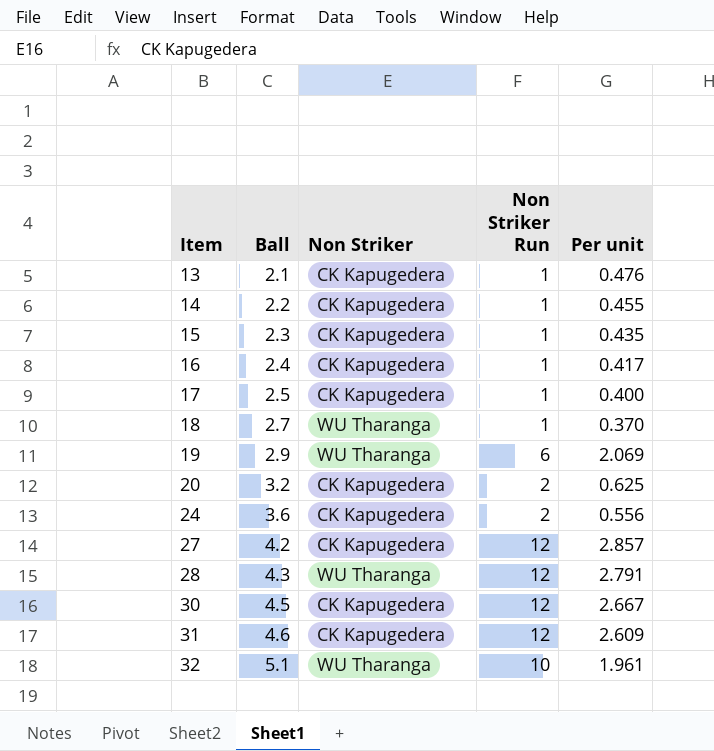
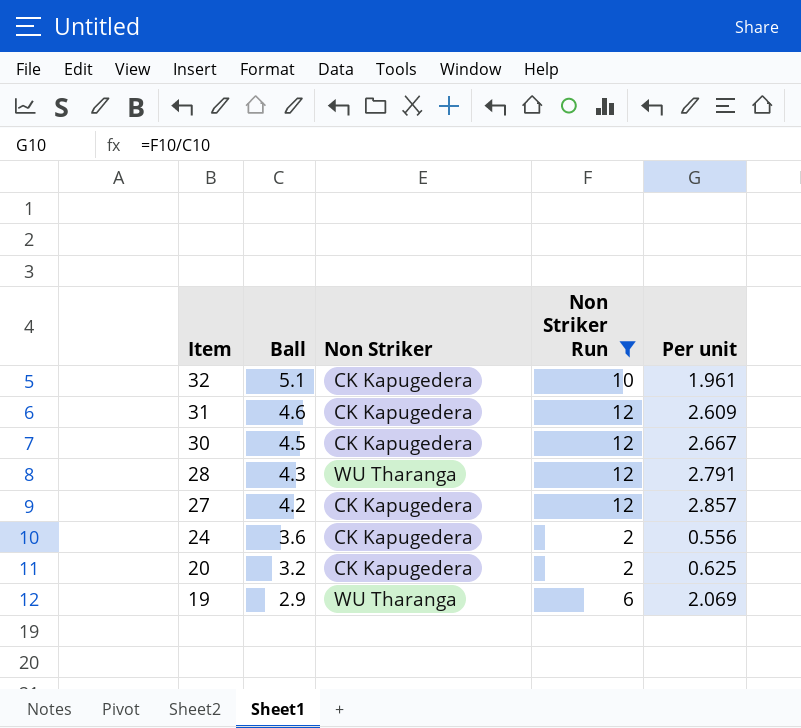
filter: none -> Non Striker Run != 1
row order: Item ascending -> Item descending
32 | Non Striker: WU Tharanga -> CK Kapugedera

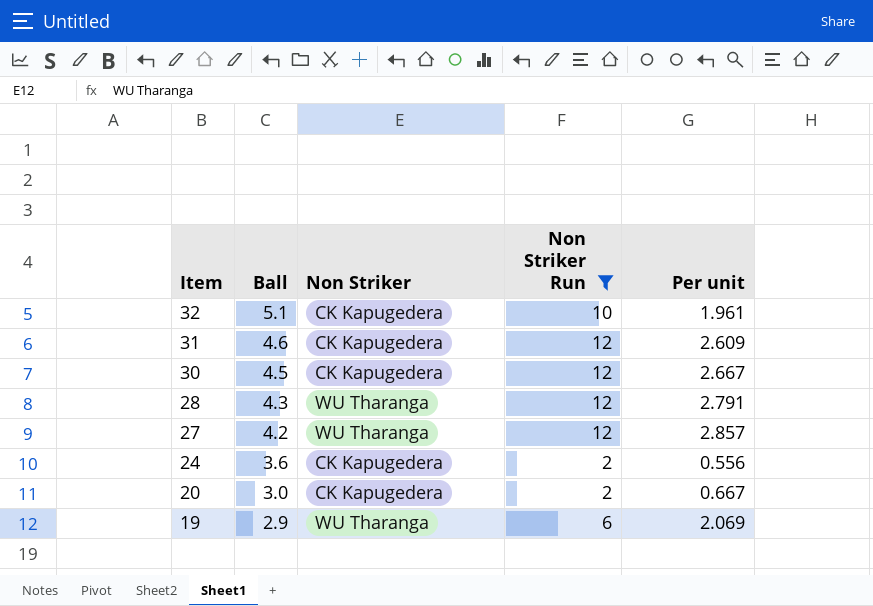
27 | Non Striker: CK Kapugedera -> WU Tharanga
20 | Ball: 3.2 -> 3.0
20 | Per unit: 0.625 -> 0.667

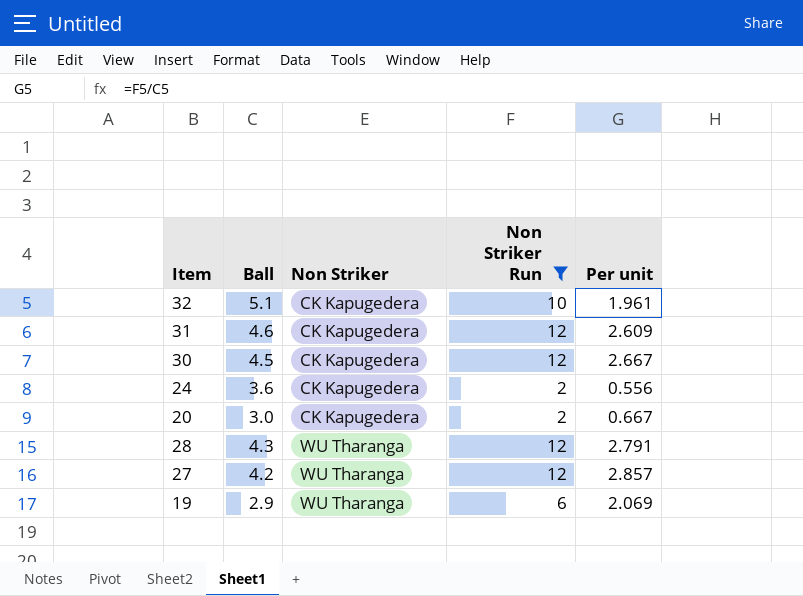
row order: Item descending -> Non Striker ascending

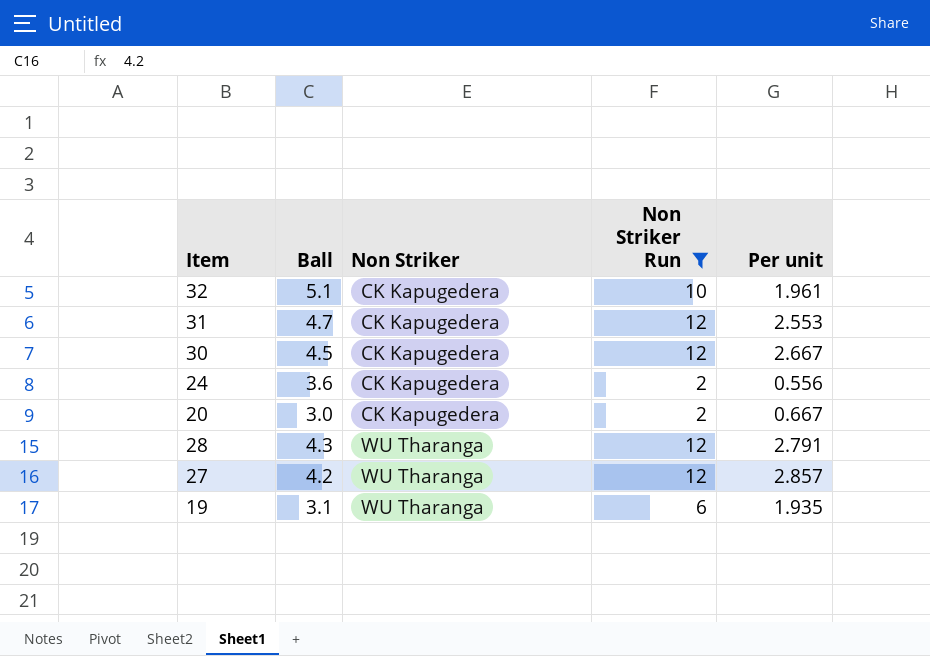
31 | Ball: 4.6 -> 4.7
31 | Per unit: 2.609 -> 2.553
19 | Ball: 2.9 -> 3.1
19 | Per unit: 2.069 -> 1.935

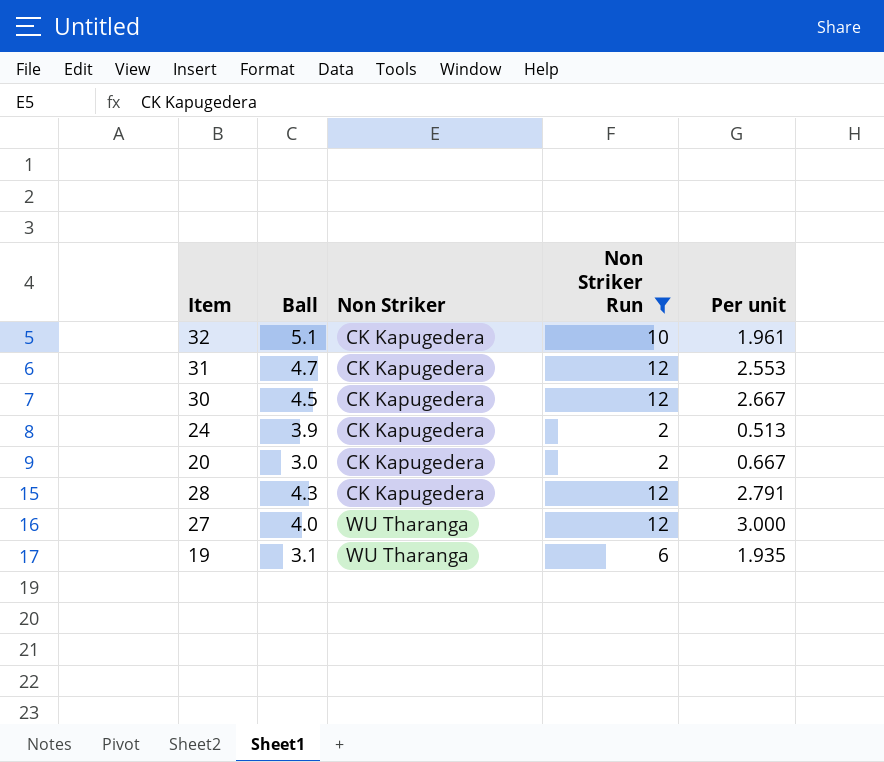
24 | Ball: 3.6 -> 3.9
24 | Per unit: 0.556 -> 0.513
28 | Non Striker: WU Tharanga -> CK Kapugedera
27 | Ball: 4.2 -> 4.0
27 | Per unit: 2.857 -> 3.000

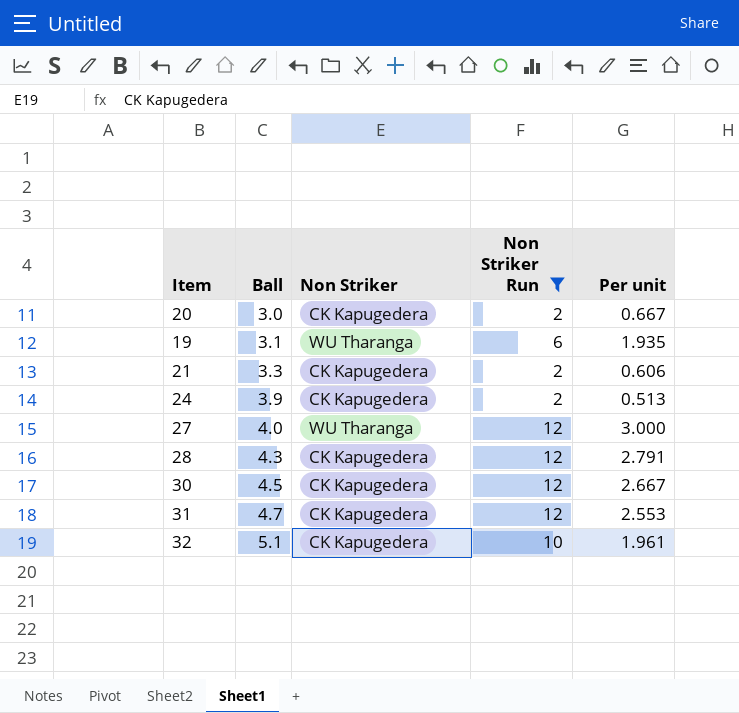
row order: Non Striker ascending -> Ball ascending
row 21: none -> 3.3 | CK Kapugedera | 2 | 0.606

